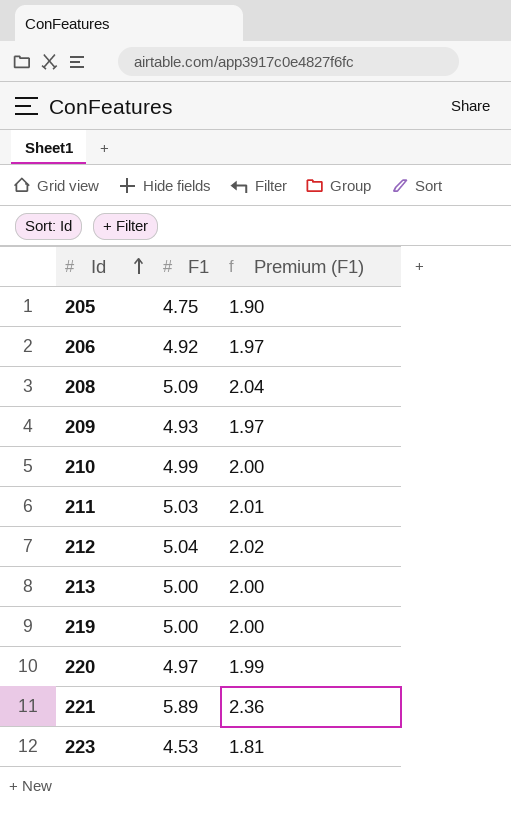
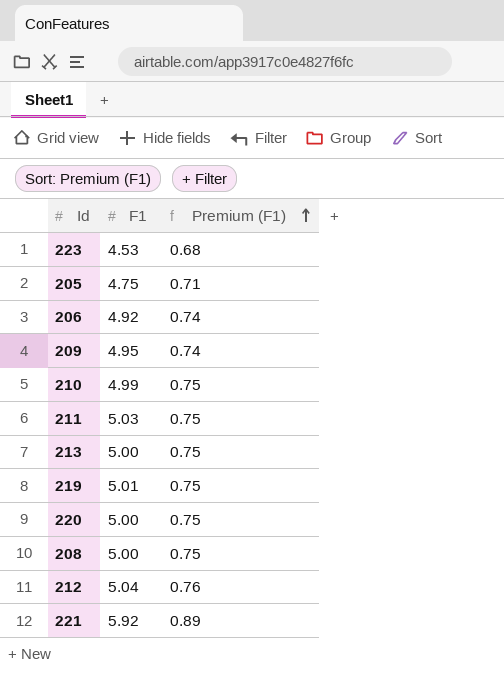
row order: Id ascending -> Premium (F1) ascending
column Premium (F1) | formula: [F1] * 0.4 -> [F1] * 0.15
209 | F1: 4.93 -> 4.95
219 | F1: 5.00 -> 5.01
220 | F1: 4.97 -> 5.00
208 | F1: 5.09 -> 5.00
221 | F1: 5.89 -> 5.92

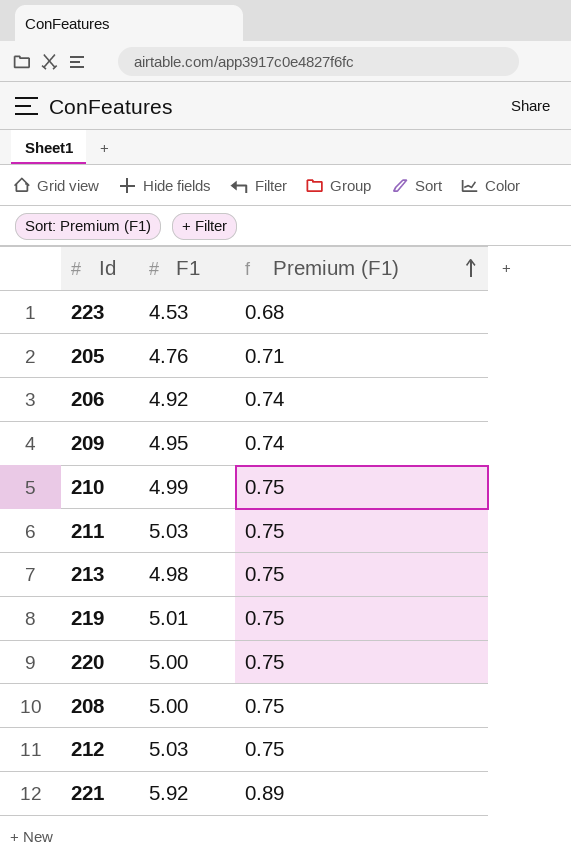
205 | F1: 4.75 -> 4.76
213 | F1: 5.00 -> 4.98
212 | F1: 5.04 -> 5.03
212 | Premium (F1): 0.76 -> 0.75

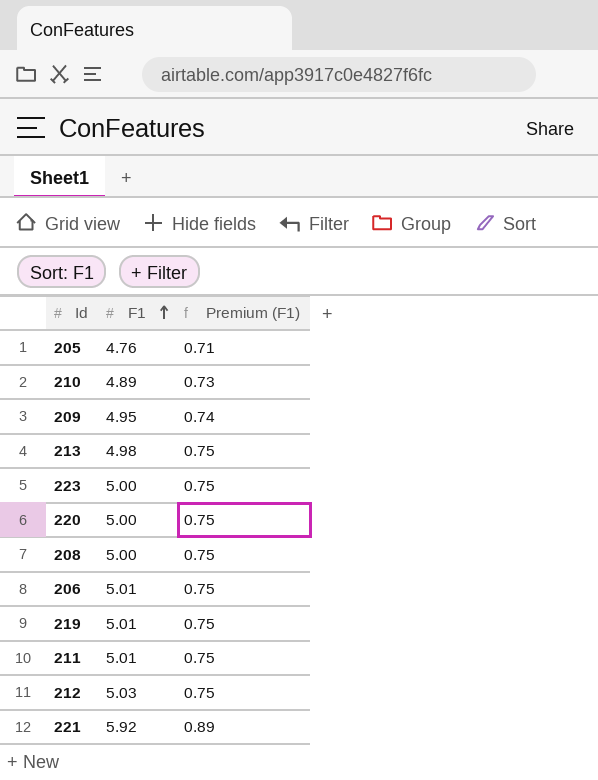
row order: Premium (F1) ascending -> F1 ascending
210 | F1: 4.99 -> 4.89
210 | Premium (F1): 0.75 -> 0.73
223 | F1: 4.53 -> 5.00
223 | Premium (F1): 0.68 -> 0.75
206 | F1: 4.92 -> 5.01
206 | Premium (F1): 0.74 -> 0.75
211 | F1: 5.03 -> 5.01

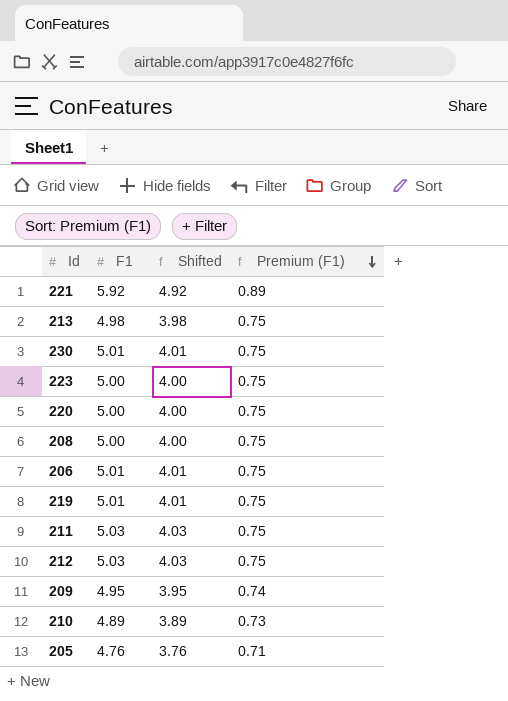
row order: F1 ascending -> Premium (F1) descending
column Shifted | formula: none -> [F1] - 1
row 230: none -> 5.01 | 4.01 | 0.75
211 | F1: 5.01 -> 5.03

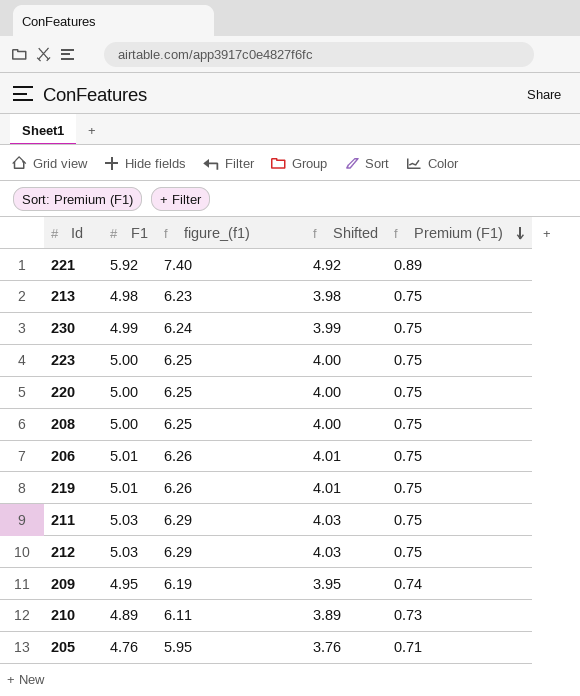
column figure_(f1) | formula: none -> [F1] * 1.25
230 | F1: 5.01 -> 4.99
230 | Shifted: 4.01 -> 3.99

